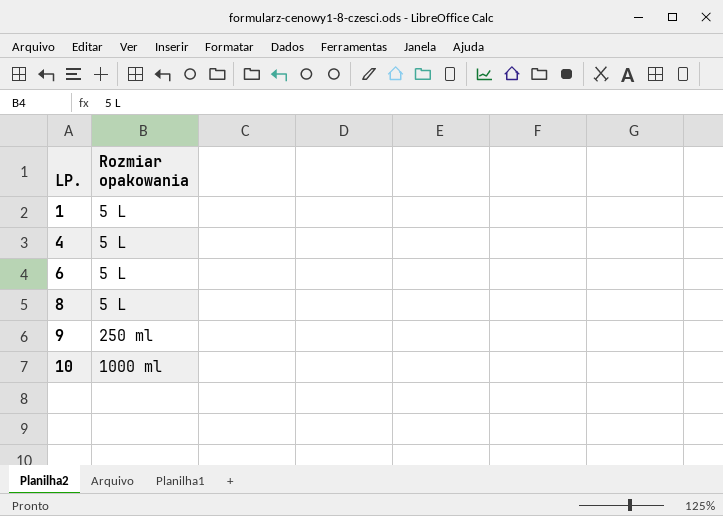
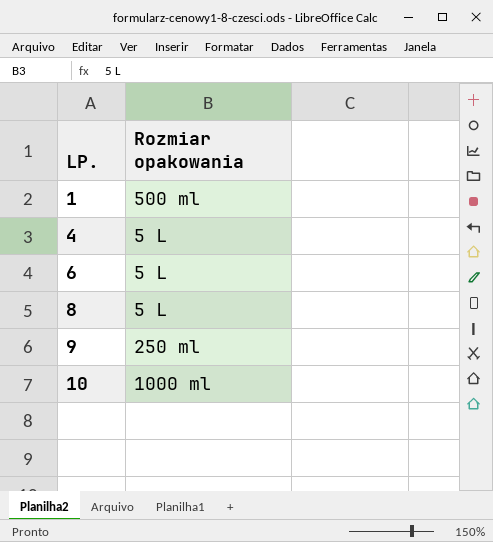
1 | Rozmiar opakowania: 5 L -> 500 ml

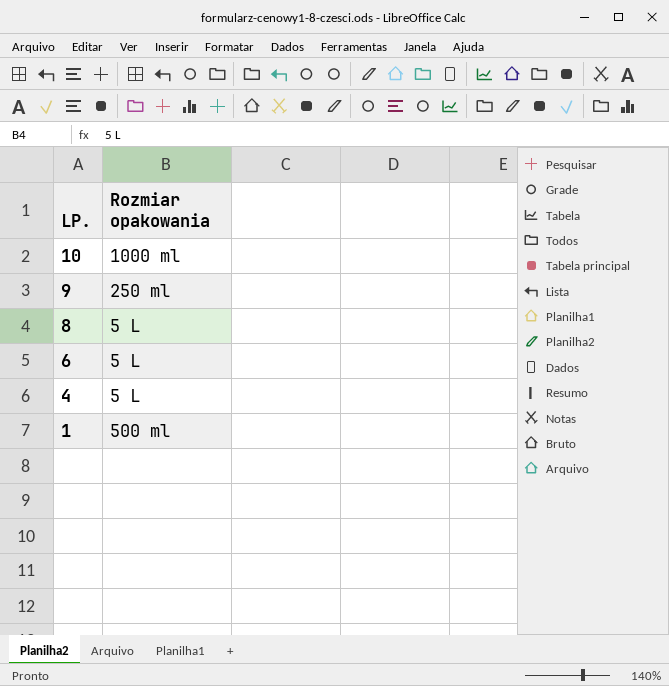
row order: LP. ascending -> LP. descending

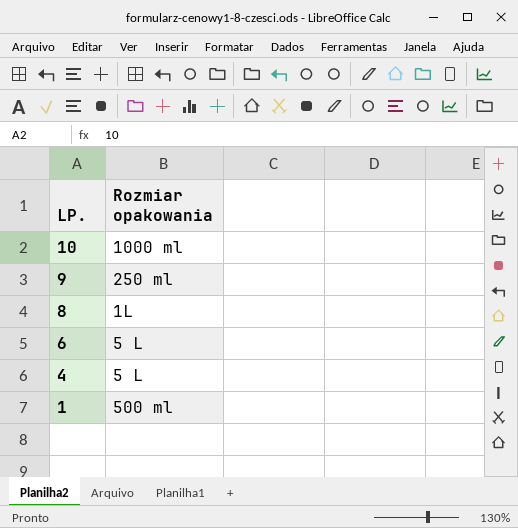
8 | Rozmiar opakowania: 5 L -> 1L

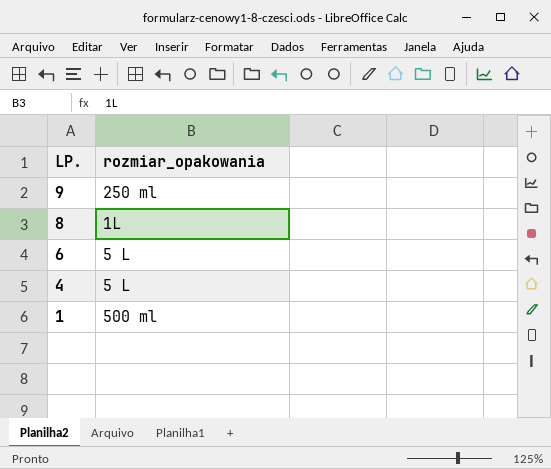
column name: Rozmiar opakowania -> rozmiar_opakowania
row 10: 1000 ml -> none

